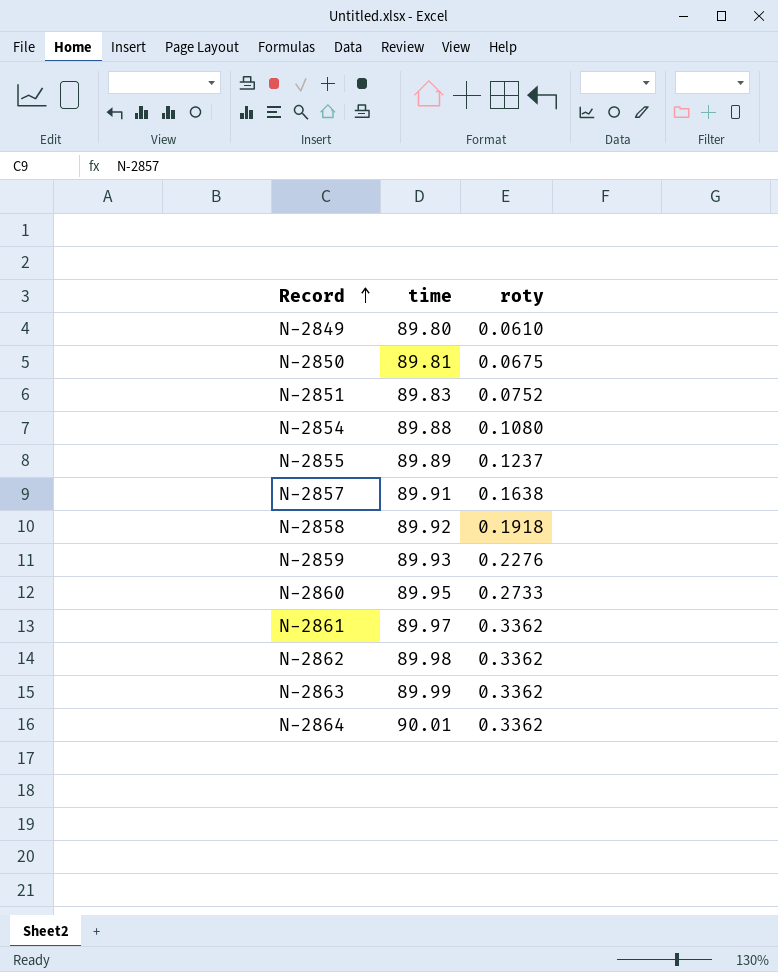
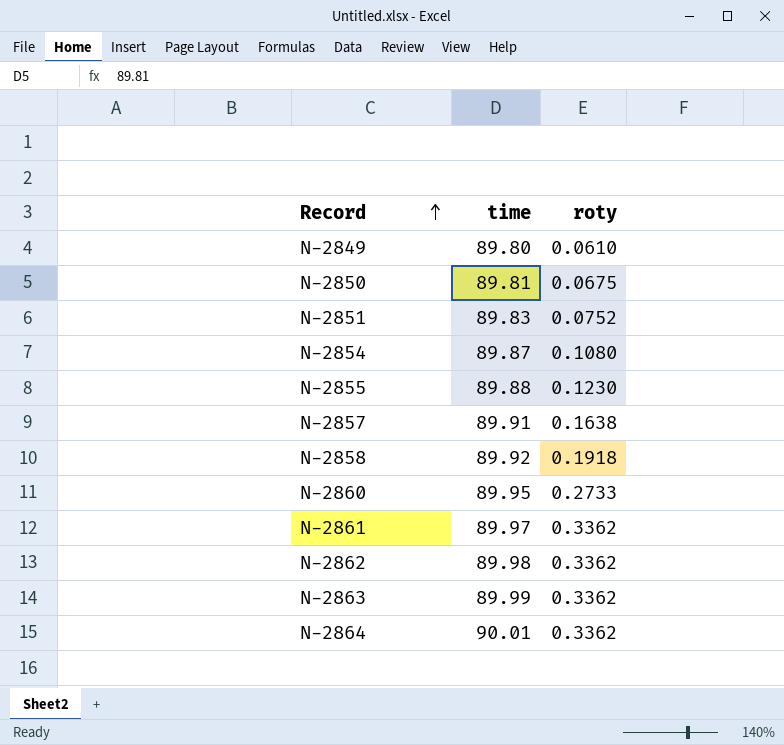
row N-2859: 89.93 | 0.2276 -> none
N-2854 | time: 89.88 -> 89.87
N-2855 | time: 89.89 -> 89.88
N-2855 | roty: 0.1237 -> 0.1230

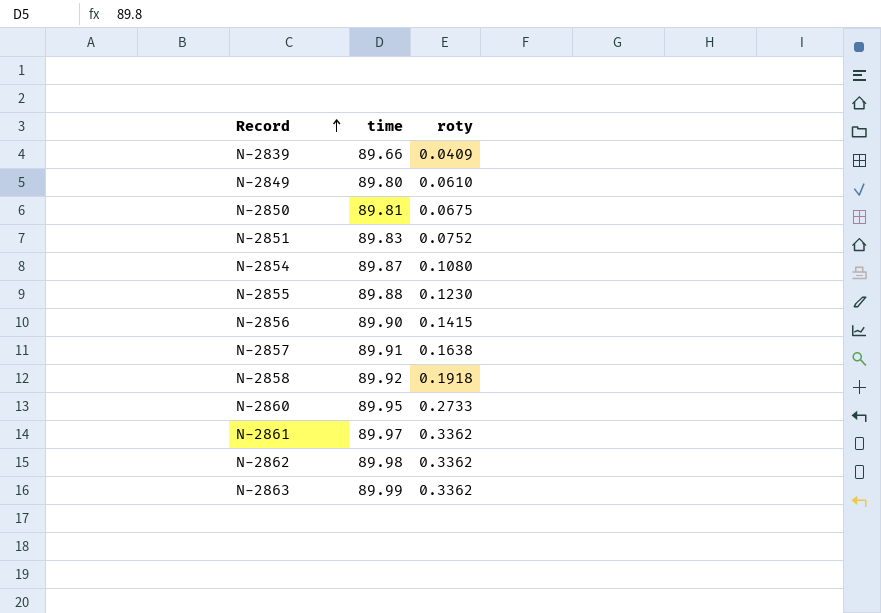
row N-2864: 90.01 | 0.3362 -> none
row N-2839: none -> 89.66 | 0.0409
row N-2856: none -> 89.90 | 0.1415

